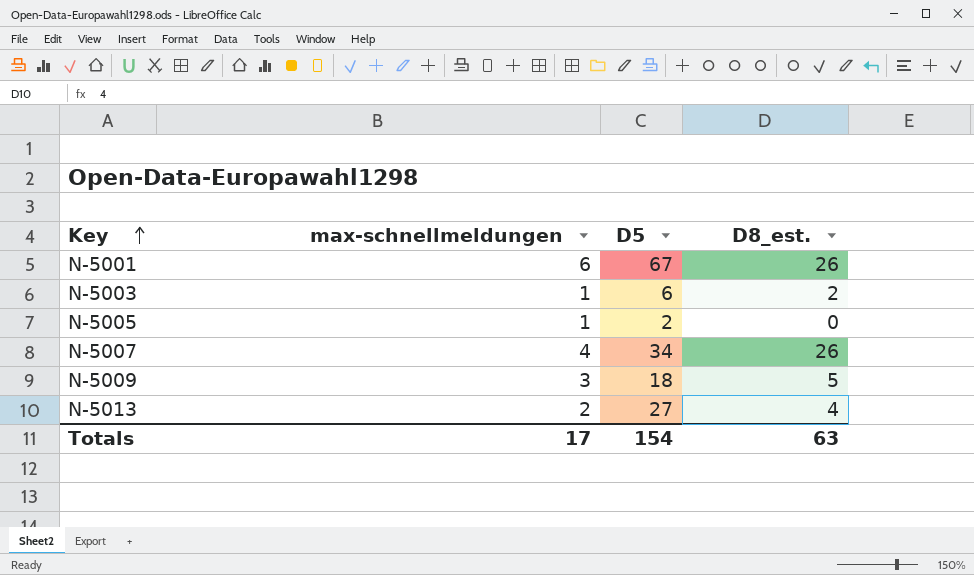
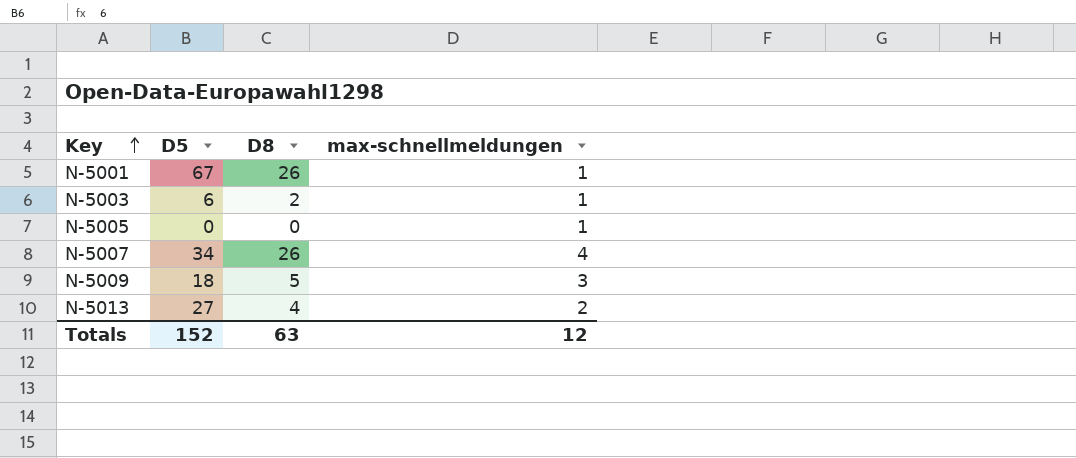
column name: D8_est. -> D8
column max-schnellmeldungen | position: 2 -> 4
N-5001 | max-schnellmeldungen: 6 -> 1
N-5005 | D5: 2 -> 0
Totals | D5: 154 -> 152
Totals | max-schnellmeldungen: 17 -> 12

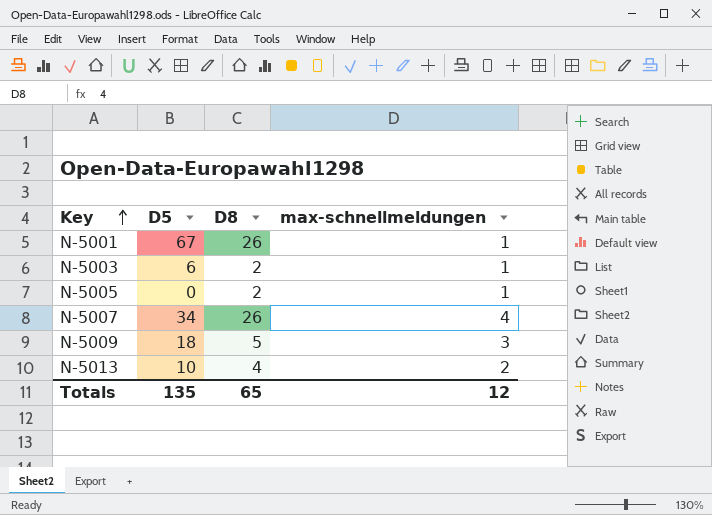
N-5005 | D8: 0 -> 2
N-5013 | D5: 27 -> 10
Totals | D5: 152 -> 135
Totals | D8: 63 -> 65

